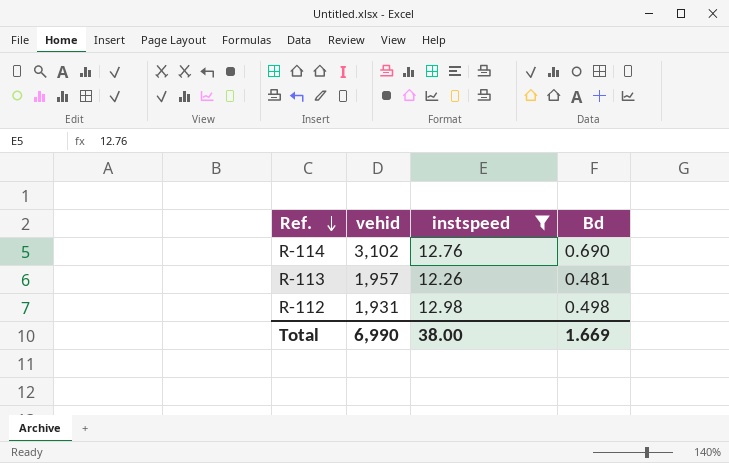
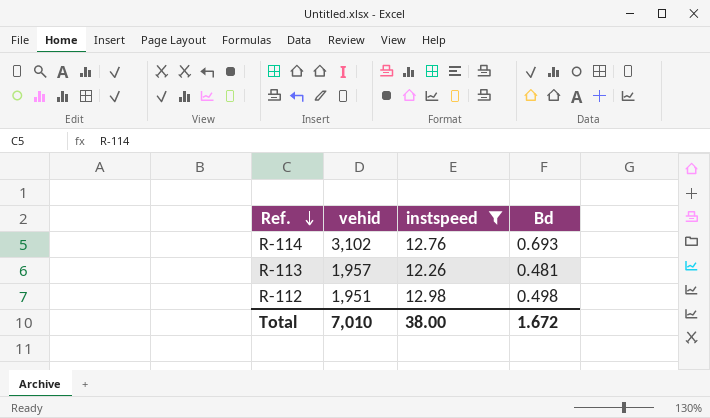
R-114 | Bd: 0.690 -> 0.693
R-112 | vehid: 1,931 -> 1,951
Total | vehid: 6,990 -> 7,010
Total | Bd: 1.669 -> 1.672

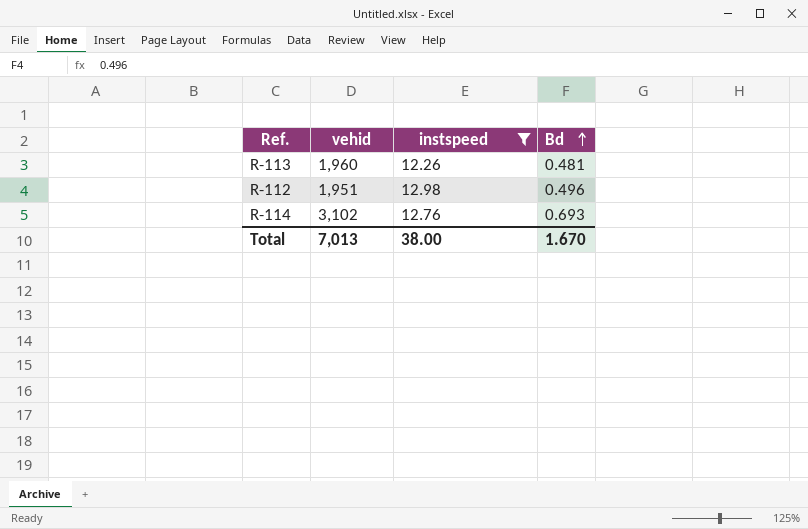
row order: Ref. descending -> Bd ascending
R-113 | vehid: 1,957 -> 1,960
R-112 | Bd: 0.498 -> 0.496
Total | vehid: 7,010 -> 7,013
Total | Bd: 1.672 -> 1.670

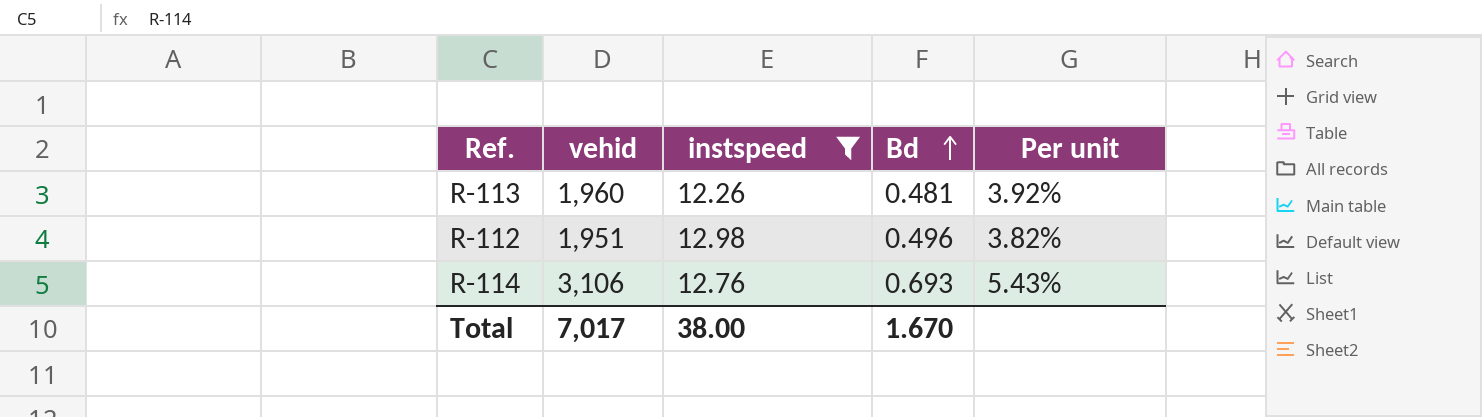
column Per unit | formula: none -> [Bd] / [instspeed]
R-114 | vehid: 3,102 -> 3,106
Total | vehid: 7,013 -> 7,017

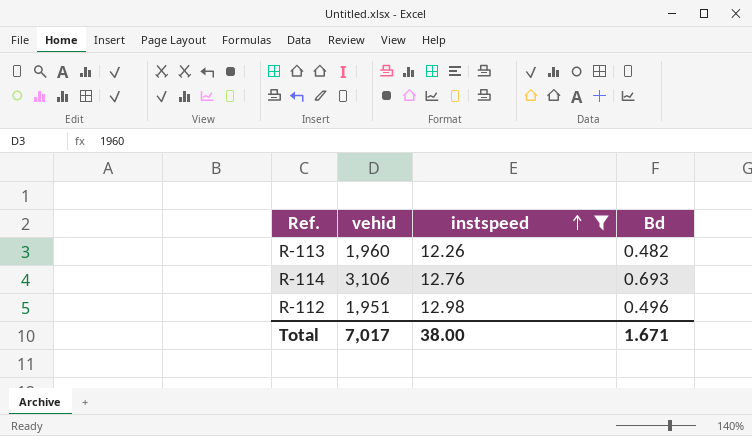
row order: Bd ascending -> instspeed ascending
column Per unit | formula: [Bd] / [instspeed] -> none
R-113 | Bd: 0.481 -> 0.482
Total | Bd: 1.670 -> 1.671

